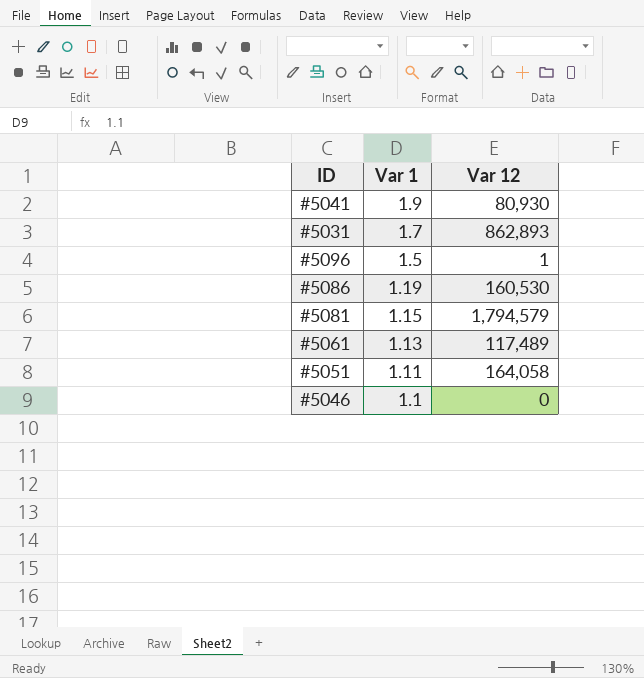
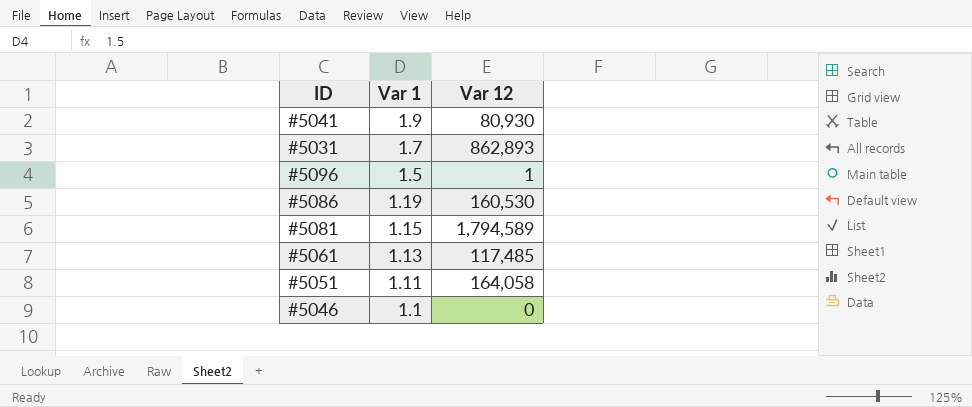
#5081 | Var 12: 1,794,579 -> 1,794,589
#5061 | Var 12: 117,489 -> 117,485

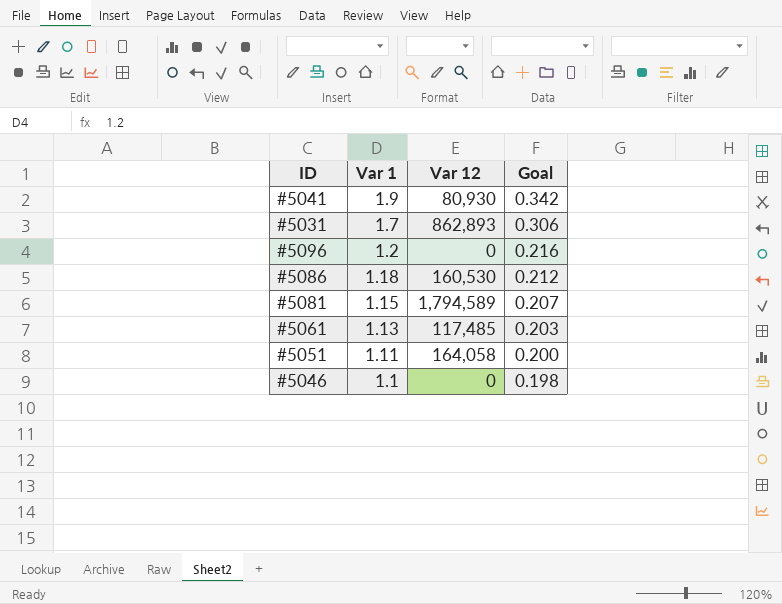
column Goal | formula: none -> [Var 1] * 0.18
#5096 | Var 1: 1.5 -> 1.2
#5096 | Var 12: 1 -> 0
#5086 | Var 1: 1.19 -> 1.18

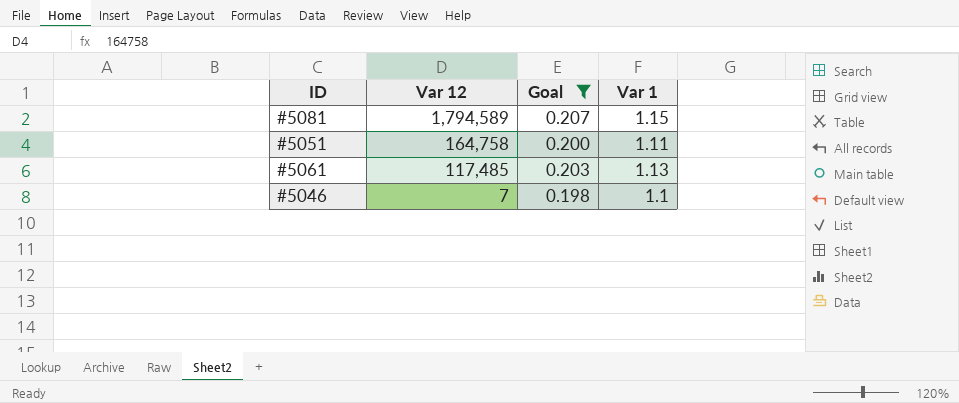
filter: none -> Goal <= 0.207
row order: Var 1 descending -> Var 12 descending
column Var 1 | position: 2 -> 4
#5051 | Var 12: 164,058 -> 164,758
#5046 | Var 12: 0 -> 7

